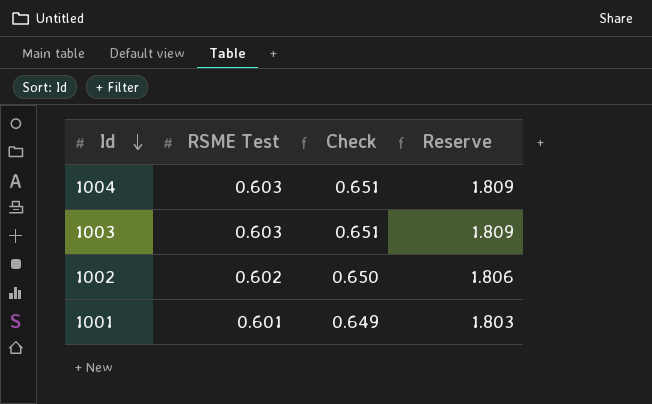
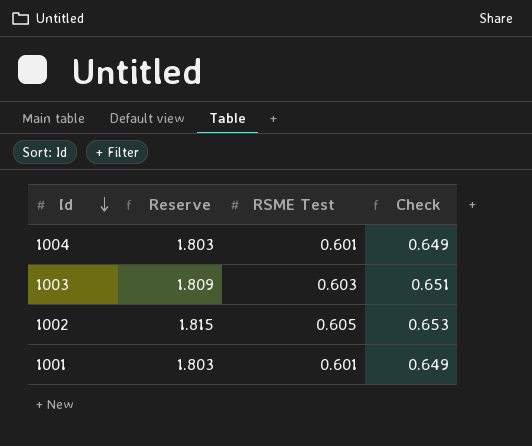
column Reserve | position: 4 -> 2
1004 | Reserve: 1.809 -> 1.803
1004 | RSME Test: 0.603 -> 0.601
1004 | Check: 0.651 -> 0.649
1002 | Reserve: 1.806 -> 1.815
1002 | RSME Test: 0.602 -> 0.605
1002 | Check: 0.650 -> 0.653

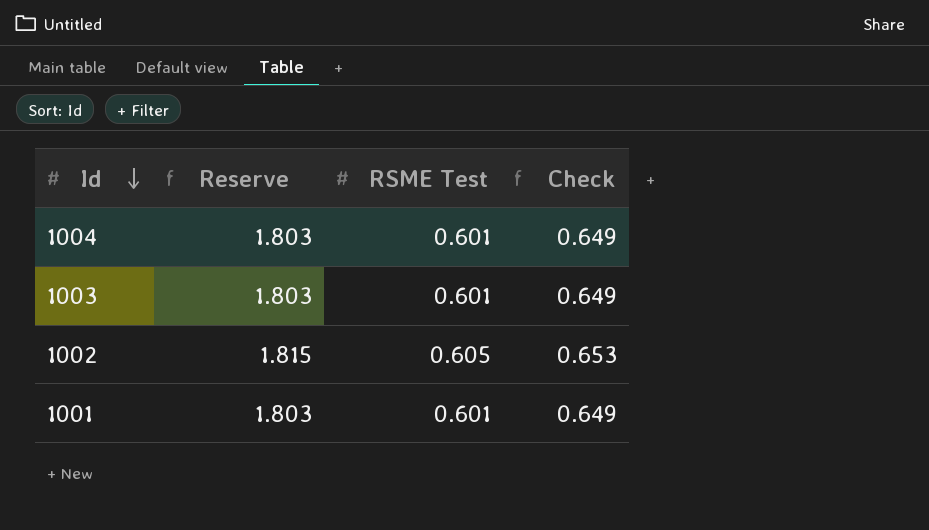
1003 | Reserve: 1.809 -> 1.803
1003 | RSME Test: 0.603 -> 0.601
1003 | Check: 0.651 -> 0.649

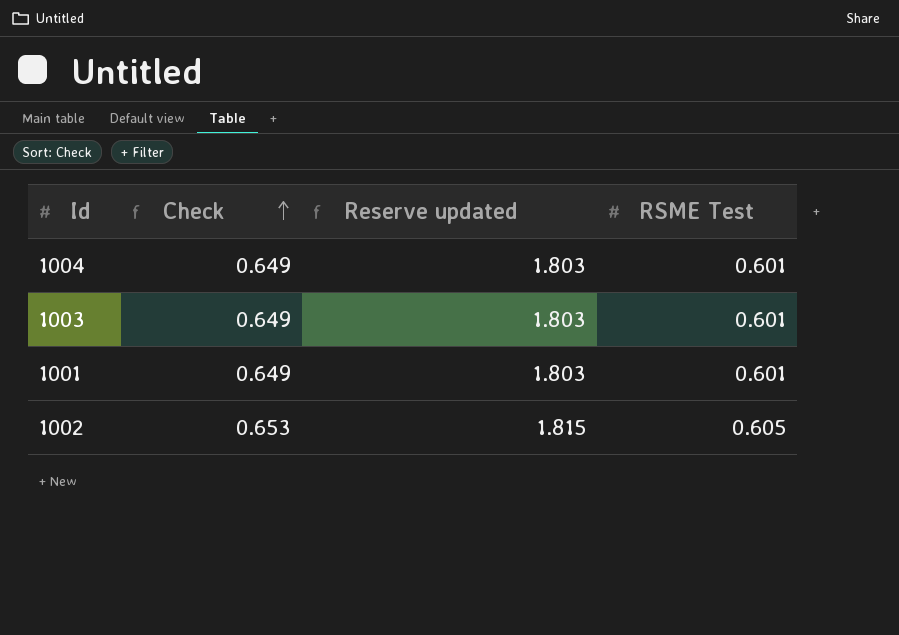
row order: Id descending -> Check ascending
column Check | position: 4 -> 2
column name: Reserve -> Reserve updated

